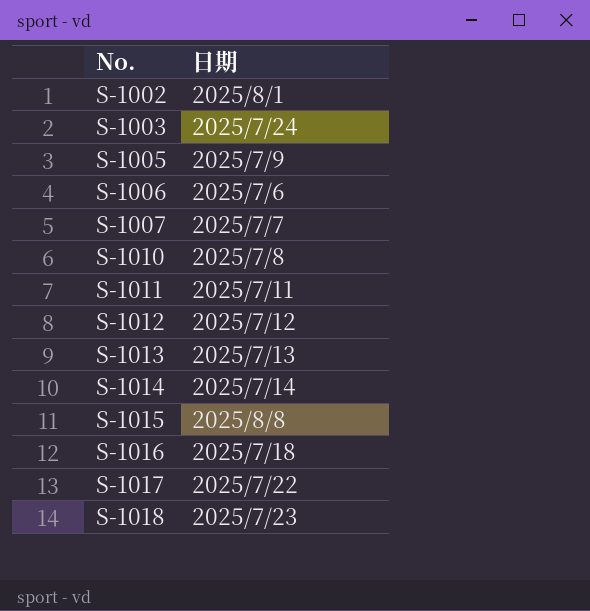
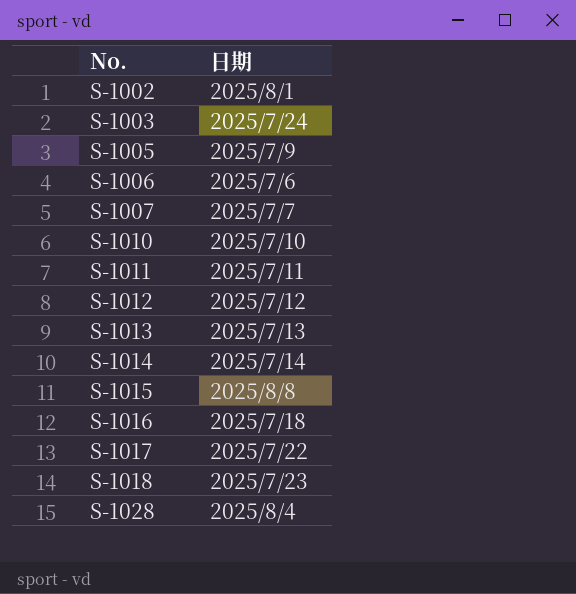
S-1010 | 日期: 2025/7/8 -> 2025/7/10
row S-1028: none -> 2025/8/4

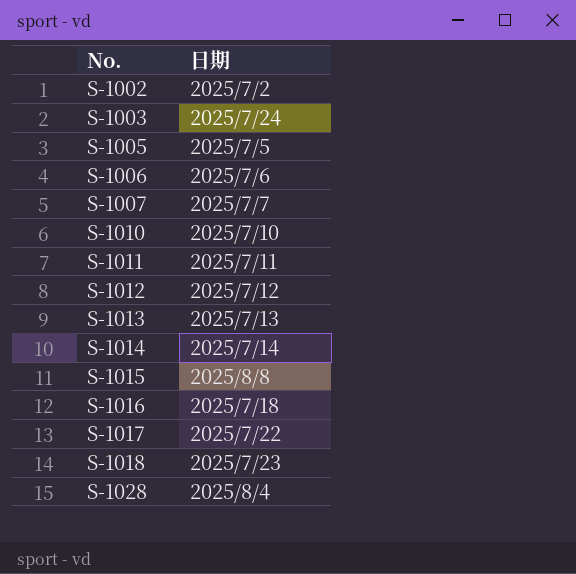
S-1002 | 日期: 2025/8/1 -> 2025/7/2
S-1005 | 日期: 2025/7/9 -> 2025/7/5

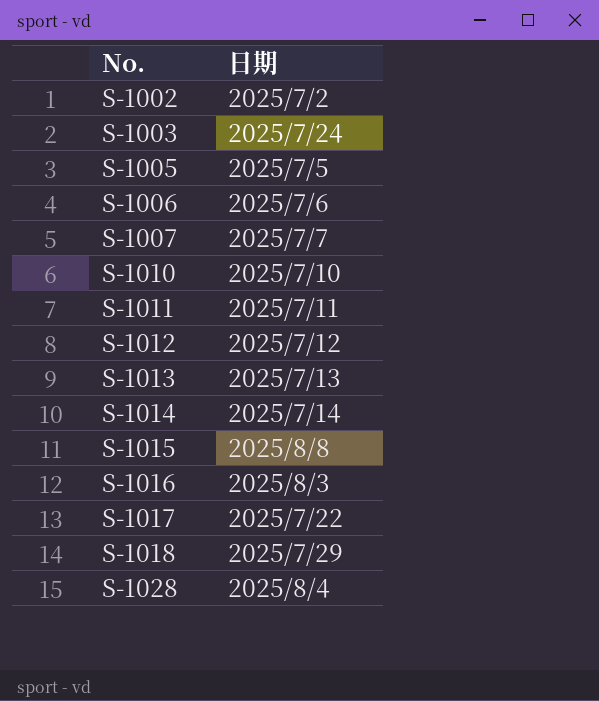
S-1016 | 日期: 2025/7/18 -> 2025/8/3
S-1018 | 日期: 2025/7/23 -> 2025/7/29

